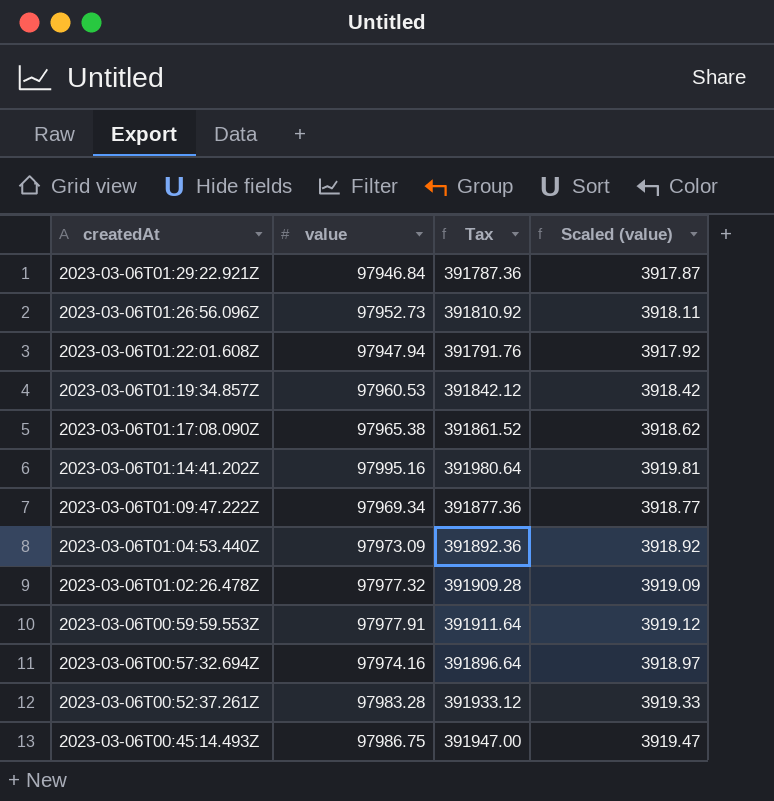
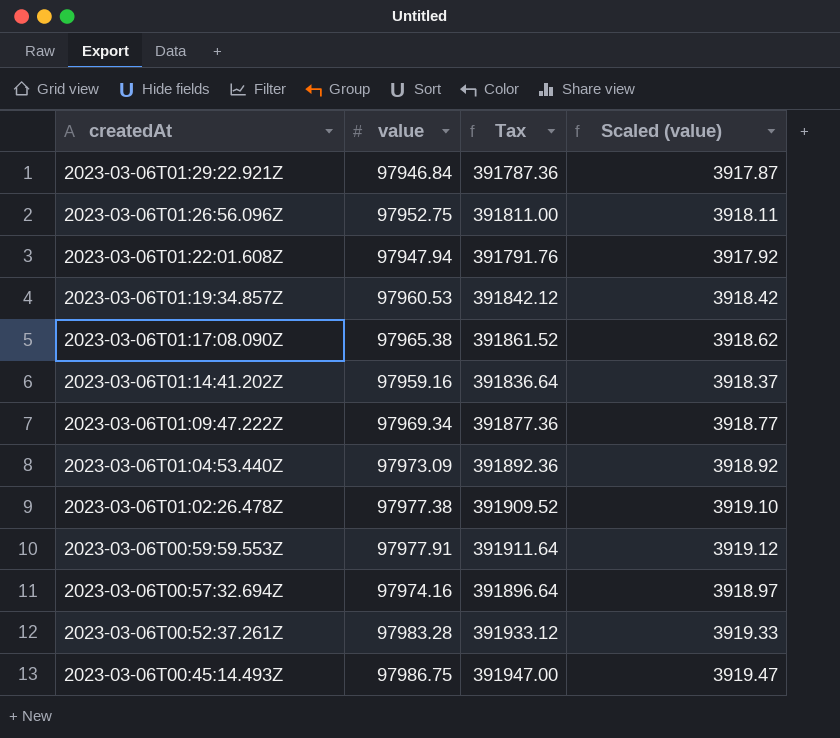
2023-03-06T01:26:56.096Z | value: 97952.73 -> 97952.75
2023-03-06T01:26:56.096Z | Tax: 391810.92 -> 391811.00
2023-03-06T01:14:41.202Z | value: 97995.16 -> 97959.16
2023-03-06T01:14:41.202Z | Tax: 391980.64 -> 391836.64
2023-03-06T01:14:41.202Z | Scaled (value): 3919.81 -> 3918.37
2023-03-06T01:02:26.478Z | value: 97977.32 -> 97977.38
2023-03-06T01:02:26.478Z | Tax: 391909.28 -> 391909.52
2023-03-06T01:02:26.478Z | Scaled (value): 3919.09 -> 3919.10

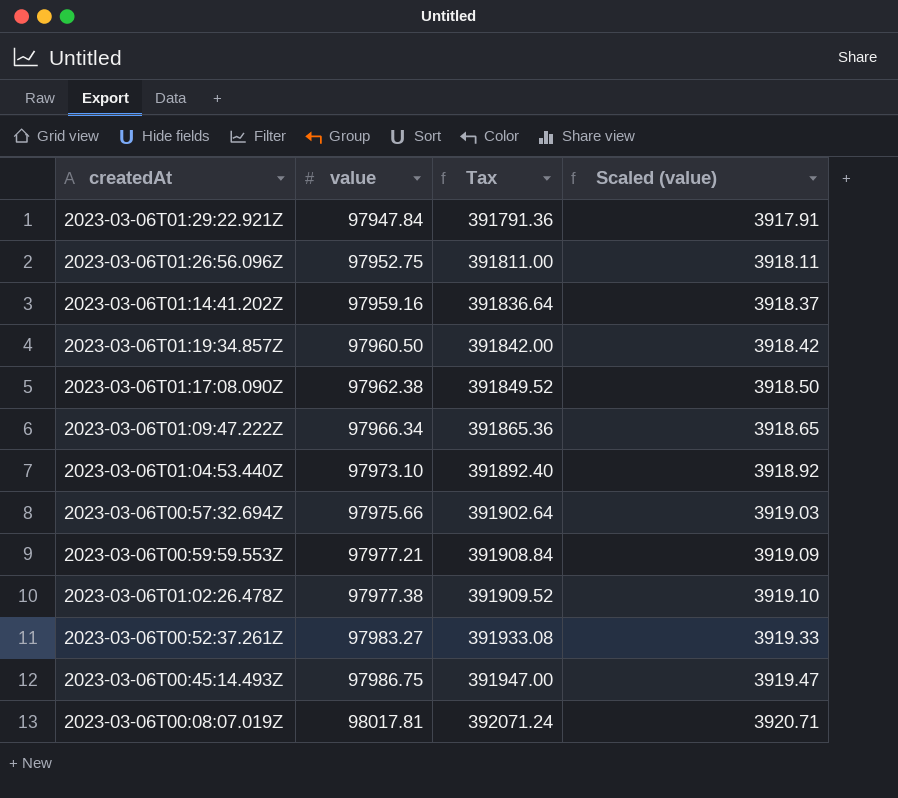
row order: createdAt descending -> value ascending
row 2023-03-06T01:22:01.608Z: 97947.94 | 391791.76 | 3917.92 -> none
2023-03-06T01:29:22.921Z | value: 97946.84 -> 97947.84
2023-03-06T01:29:22.921Z | Tax: 391787.36 -> 391791.36
2023-03-06T01:29:22.921Z | Scaled (value): 3917.87 -> 3917.91
2023-03-06T01:19:34.857Z | value: 97960.53 -> 97960.50
2023-03-06T01:19:34.857Z | Tax: 391842.12 -> 391842.00
2023-03-06T01:17:08.090Z | value: 97965.38 -> 97962.38
2023-03-06T01:17:08.090Z | Tax: 391861.52 -> 391849.52
2023-03-06T01:17:08.090Z | Scaled (value): 3918.62 -> 3918.50
2023-03-06T01:09:47.222Z | value: 97969.34 -> 97966.34
2023-03-06T01:09:47.222Z | Tax: 391877.36 -> 391865.36
2023-03-06T01:09:47.222Z | Scaled (value): 3918.77 -> 3918.65
2023-03-06T01:04:53.440Z | value: 97973.09 -> 97973.10
2023-03-06T01:04:53.440Z | Tax: 391892.36 -> 391892.40
2023-03-06T00:57:32.694Z | value: 97974.16 -> 97975.66
2023-03-06T00:57:32.694Z | Tax: 391896.64 -> 391902.64
2023-03-06T00:57:32.694Z | Scaled (value): 3918.97 -> 3919.03
2023-03-06T00:59:59.553Z | value: 97977.91 -> 97977.21
2023-03-06T00:59:59.553Z | Tax: 391911.64 -> 391908.84
2023-03-06T00:59:59.553Z | Scaled (value): 3919.12 -> 3919.09
2023-03-06T00:52:37.261Z | value: 97983.28 -> 97983.27
2023-03-06T00:52:37.261Z | Tax: 391933.12 -> 391933.08
row 2023-03-06T00:08:07.019Z: none -> 98017.81 | 392071.24 | 3920.71

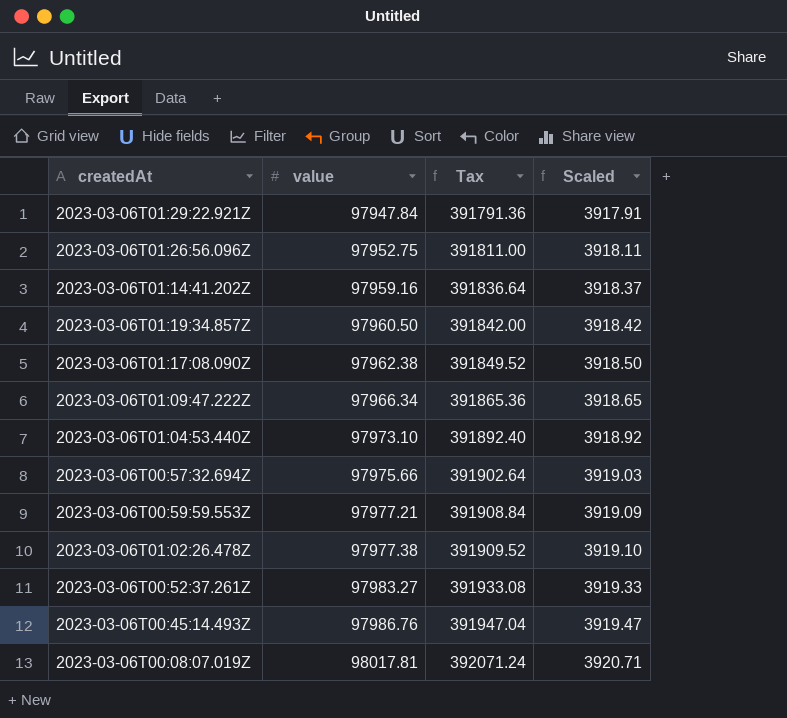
column name: Scaled (value) -> Scaled
2023-03-06T00:45:14.493Z | value: 97986.75 -> 97986.76
2023-03-06T00:45:14.493Z | Tax: 391947.00 -> 391947.04

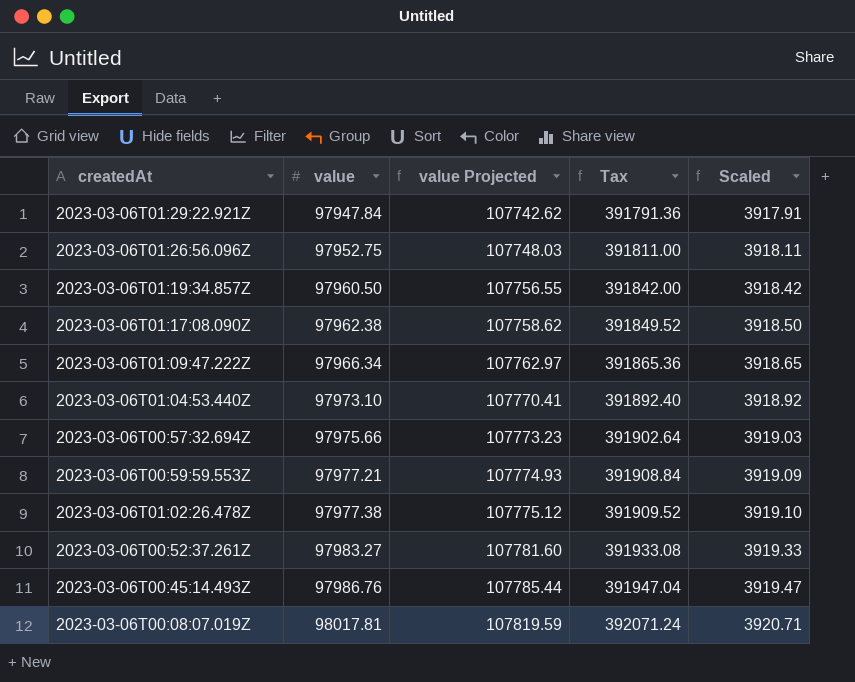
column value Projected | formula: none -> [value] * 1.1
row 2023-03-06T01:14:41.202Z: 97959.16 | 391836.64 | 3918.37 -> none

